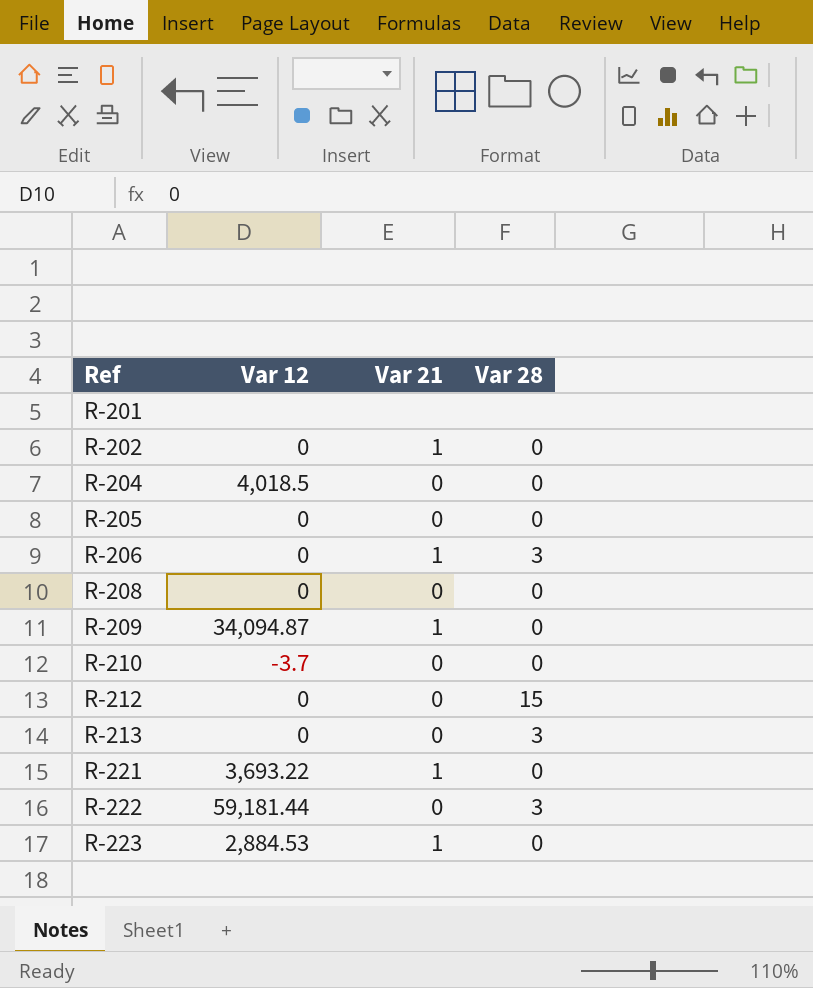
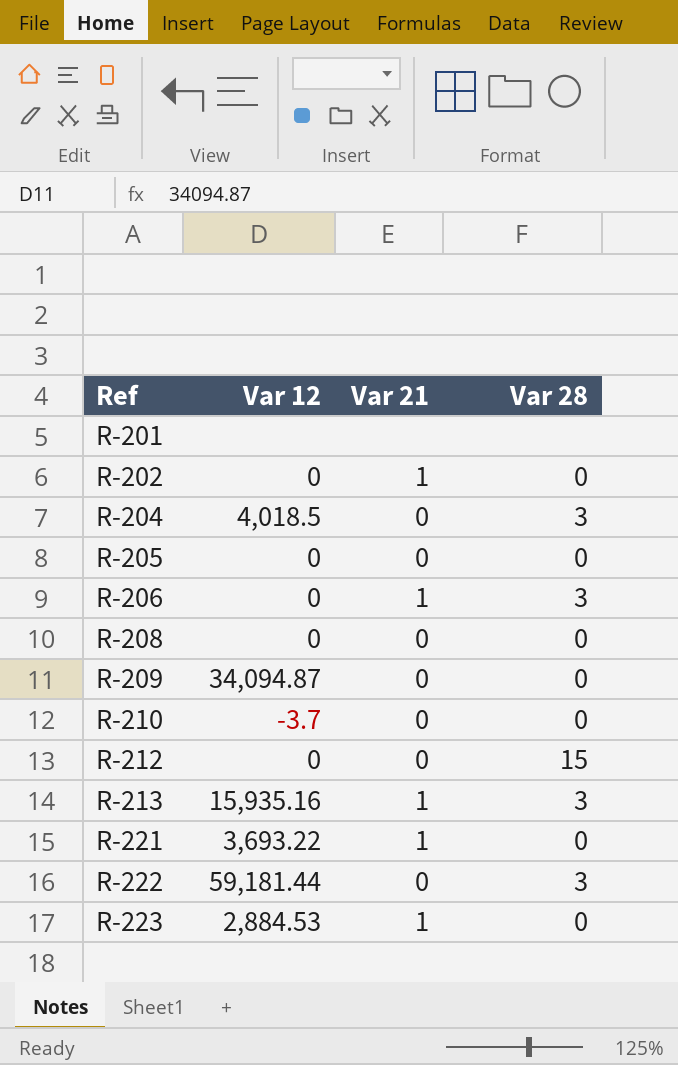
R-204 | Var 28: 0 -> 3
R-209 | Var 21: 1 -> 0
R-213 | Var 12: 0 -> 15,935.16
R-213 | Var 21: 0 -> 1

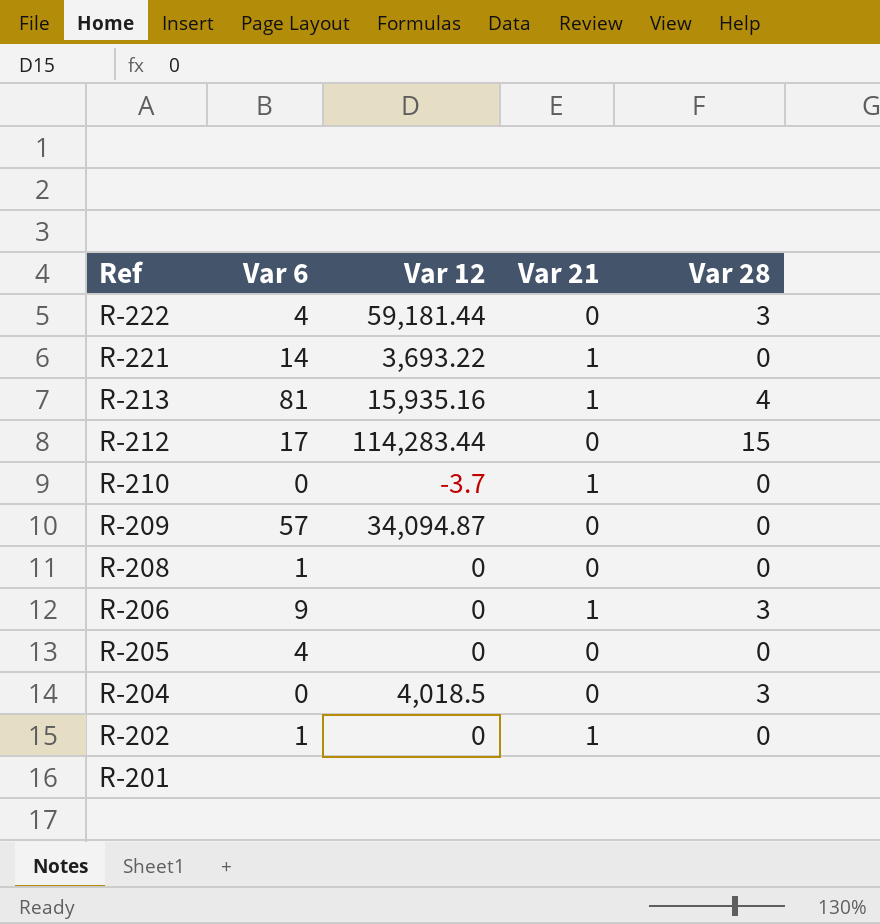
row order: Ref ascending -> Ref descending
column Var 6 | position: none -> 2
row R-223: 2,884.53 | 1 | 0 -> none
R-213 | Var 28: 3 -> 4
R-212 | Var 12: 0 -> 114,283.44
R-210 | Var 21: 0 -> 1

